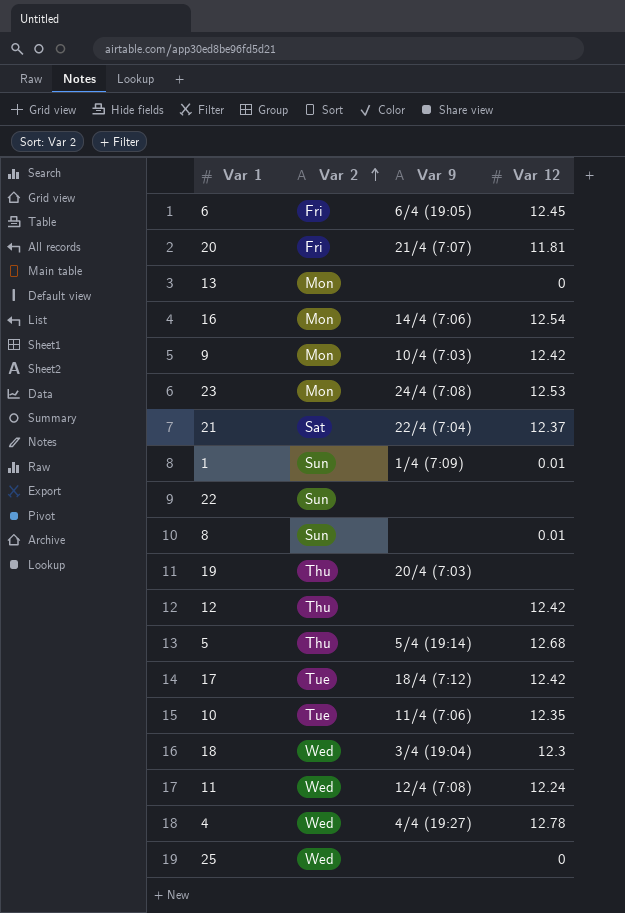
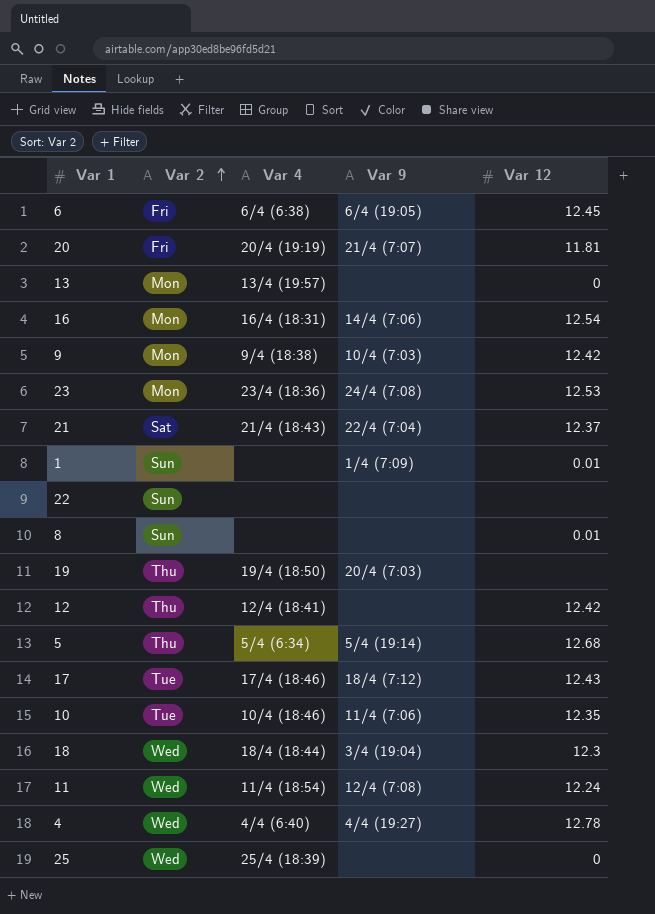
column Var 4 | position: none -> 3
17 | Var 12: 12.42 -> 12.43

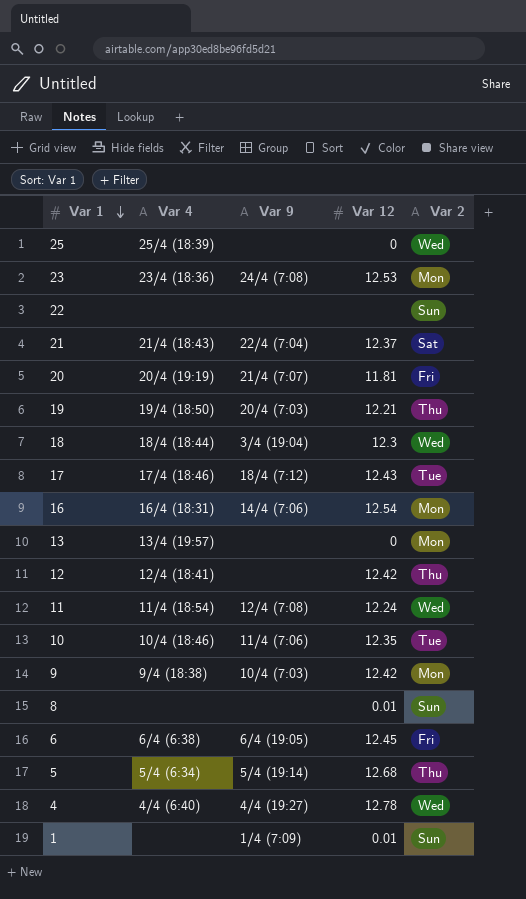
row order: Var 2 ascending -> Var 1 descending
column Var 2 | position: 2 -> 5
19 | Var 12: none -> 12.21

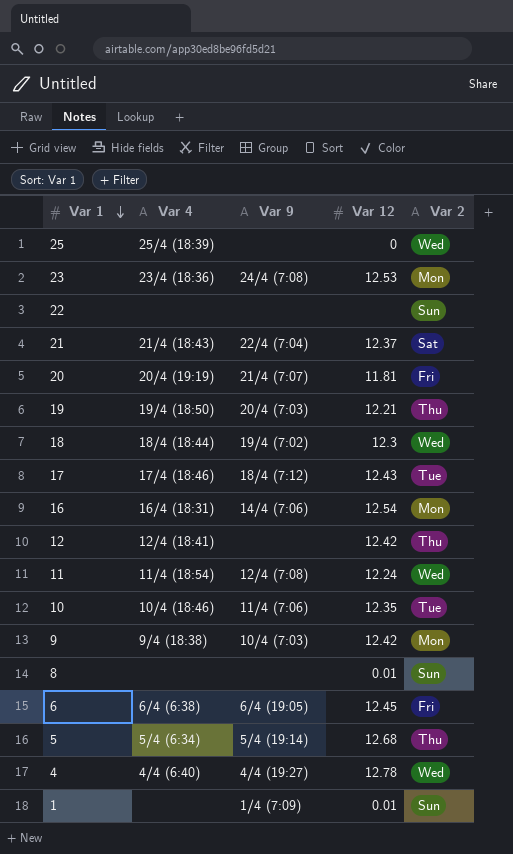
row 13: 13/4 (19:57) | none | 0 | Mon -> none
18 | Var 9: 3/4 (19:04) -> 19/4 (7:02)

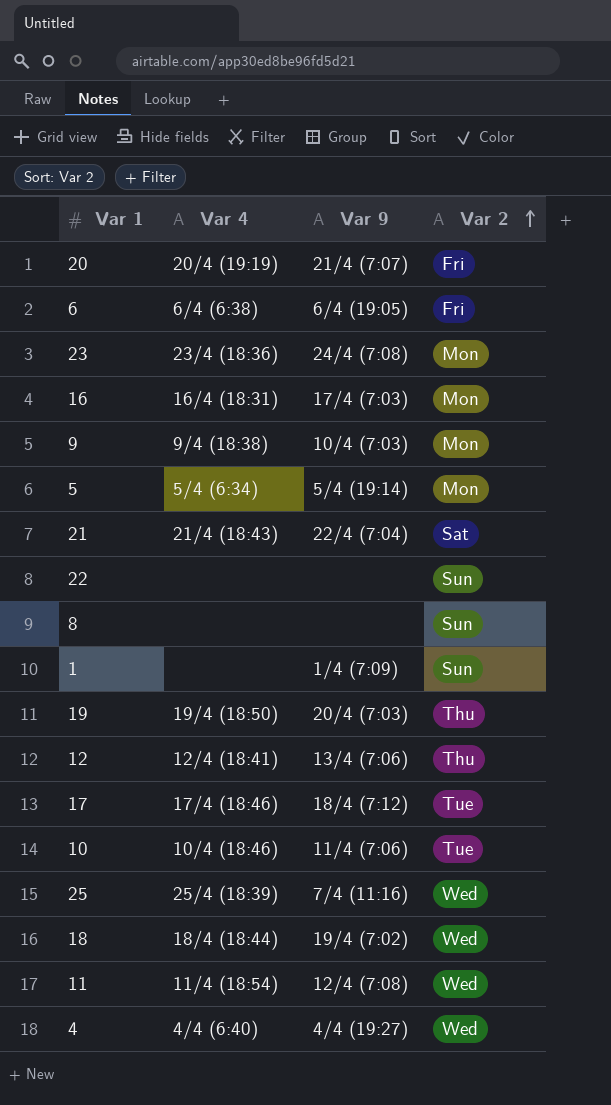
row order: Var 1 descending -> Var 2 ascending
column Var 12 | position: 4 -> none
16 | Var 9: 14/4 (7:06) -> 17/4 (7:03)
5 | Var 2: Thu -> Mon
12 | Var 9: none -> 13/4 (7:06)
25 | Var 9: none -> 7/4 (11:16)

